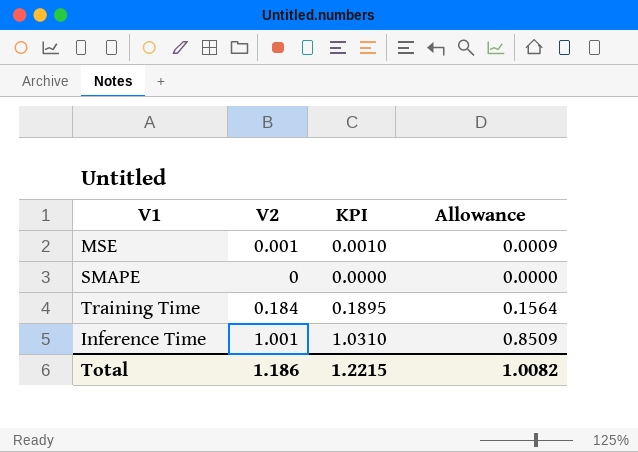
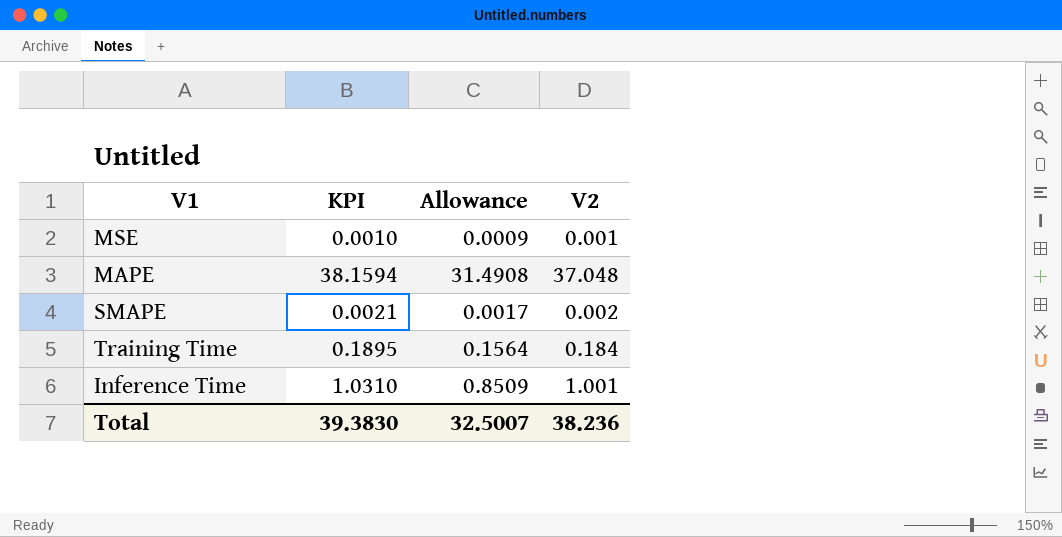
column V2 | position: 2 -> 4
row MAPE: none -> 38.1594 | 31.4908 | 37.048
SMAPE | KPI: 0.0000 -> 0.0021
SMAPE | Allowance: 0.0000 -> 0.0017
SMAPE | V2: 0 -> 0.002
Total | KPI: 1.2215 -> 39.3830
Total | Allowance: 1.0082 -> 32.5007
Total | V2: 1.186 -> 38.236

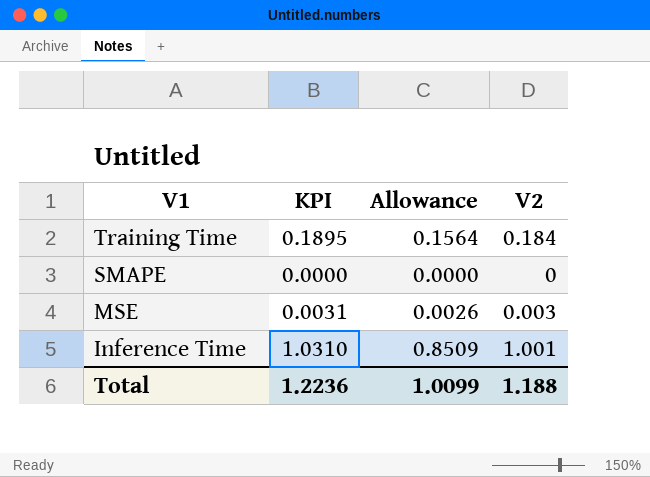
row order: none -> V1 descending
row MAPE: 38.1594 | 31.4908 | 37.048 -> none
SMAPE | KPI: 0.0021 -> 0.0000
SMAPE | Allowance: 0.0017 -> 0.0000
SMAPE | V2: 0.002 -> 0
MSE | KPI: 0.0010 -> 0.0031
MSE | Allowance: 0.0009 -> 0.0026
MSE | V2: 0.001 -> 0.003
Total | KPI: 39.3830 -> 1.2236
Total | Allowance: 32.5007 -> 1.0099
Total | V2: 38.236 -> 1.188

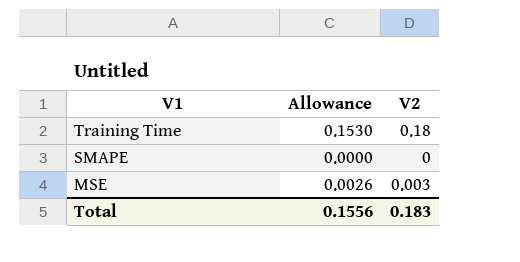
column KPI | formula: [V2] * 1.03 -> none
row Inference Time: 1.0310 | 0.8509 | 1.001 -> none
Training Time | Allowance: 0.1564 -> 0.1530
Training Time | V2: 0.184 -> 0.18
Total | Allowance: 1.0099 -> 0.1556
Total | V2: 1.188 -> 0.183

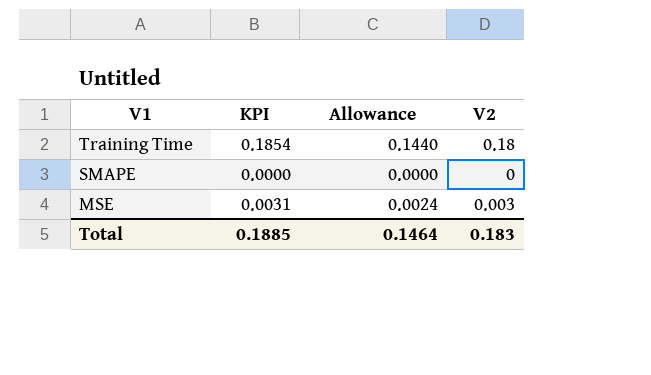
column KPI | formula: none -> [V2] * 1.03
column Allowance | formula: [V2] * 0.85 -> [V2] * 0.8
Total | Allowance: 0.1556 -> 0.1464

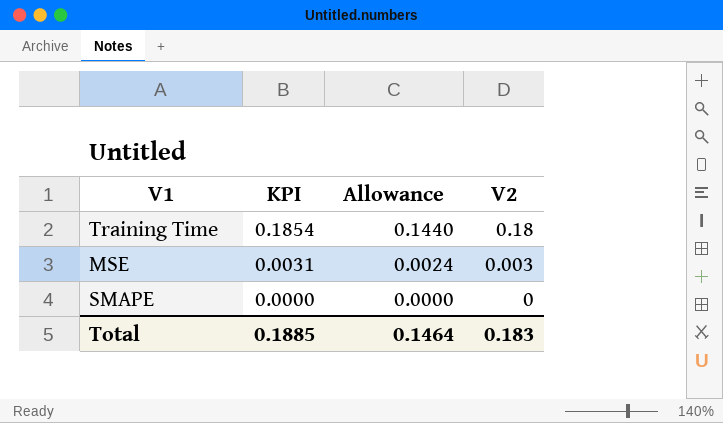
row order: V1 descending -> KPI descending

